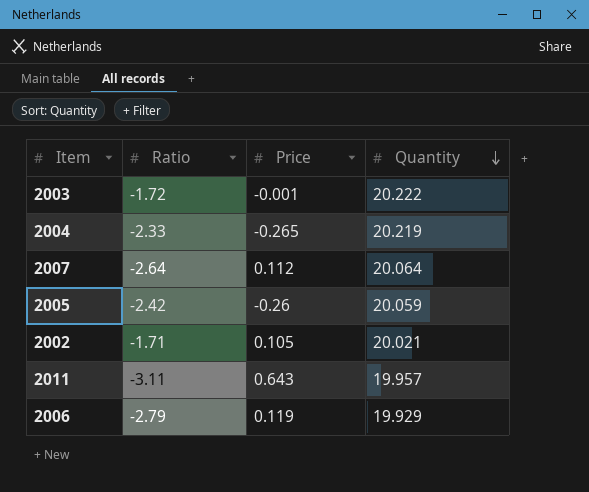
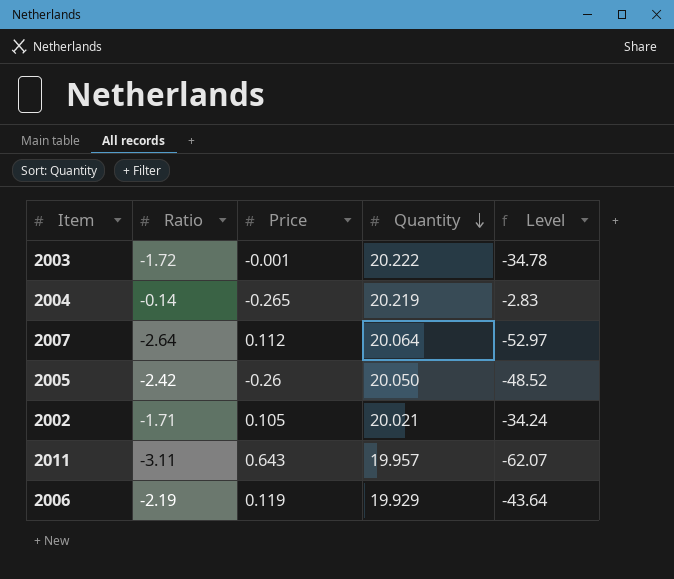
column Level | formula: none -> [Ratio] * [Quantity]
2004 | Ratio: -2.33 -> -0.14
2005 | Quantity: 20.059 -> 20.050
2006 | Ratio: -2.79 -> -2.19

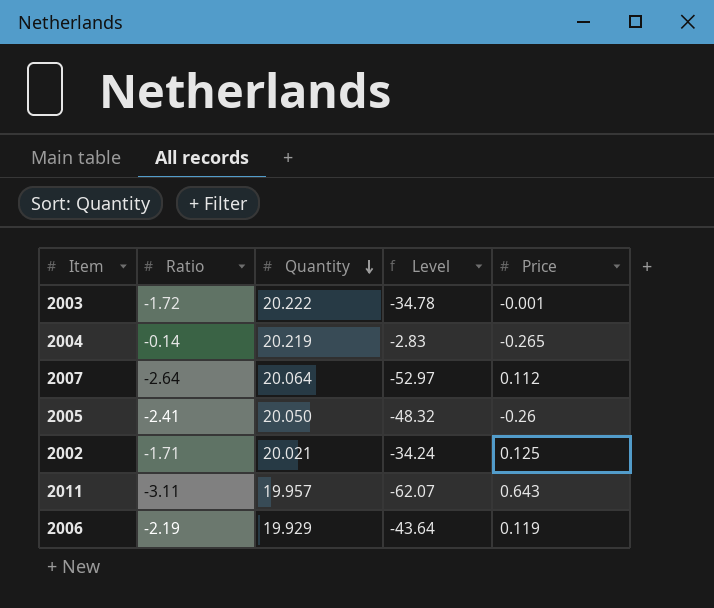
column Price | position: 3 -> 5
2005 | Ratio: -2.42 -> -2.41
2005 | Level: -48.52 -> -48.32
2002 | Price: 0.105 -> 0.125

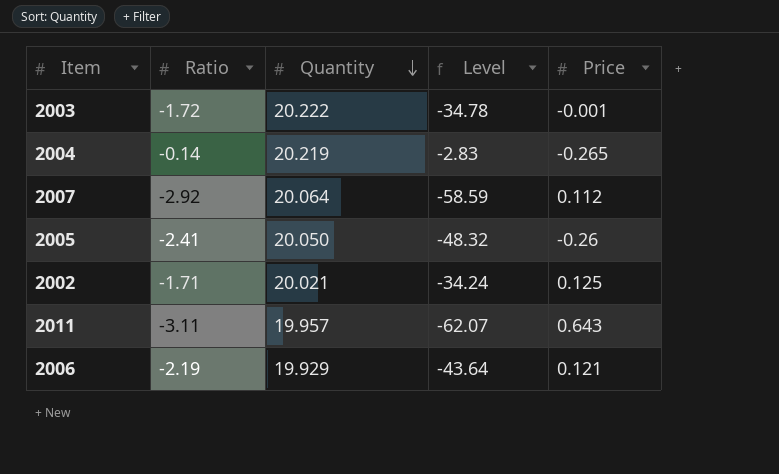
2007 | Ratio: -2.64 -> -2.92
2007 | Level: -52.97 -> -58.59
2006 | Price: 0.119 -> 0.121

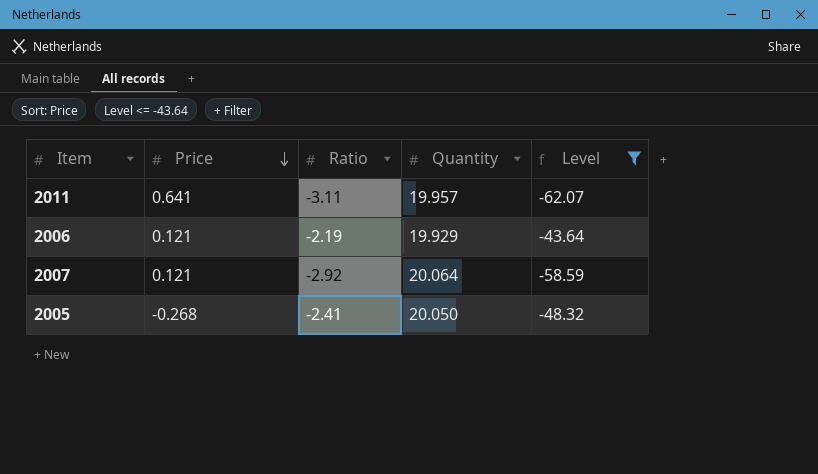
filter: none -> Level <= -43.64
row order: Quantity descending -> Price descending
column Price | position: 5 -> 2
2011 | Price: 0.643 -> 0.641
2007 | Price: 0.112 -> 0.121
2005 | Price: -0.26 -> -0.268

